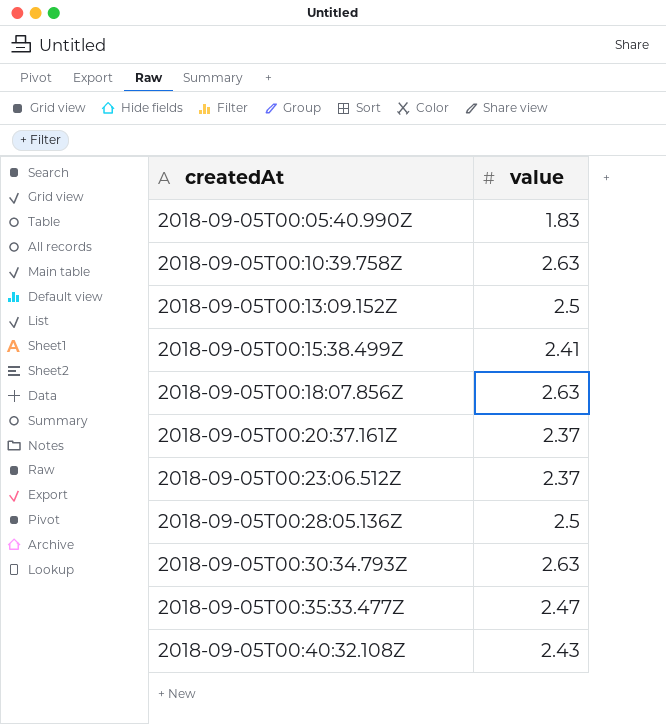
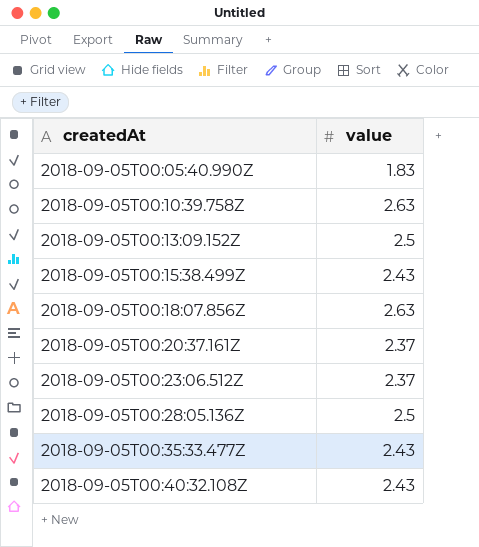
row 2018-09-05T00:30:34.793Z: 2.63 -> none
2018-09-05T00:15:38.499Z | value: 2.41 -> 2.43
2018-09-05T00:35:33.477Z | value: 2.47 -> 2.43

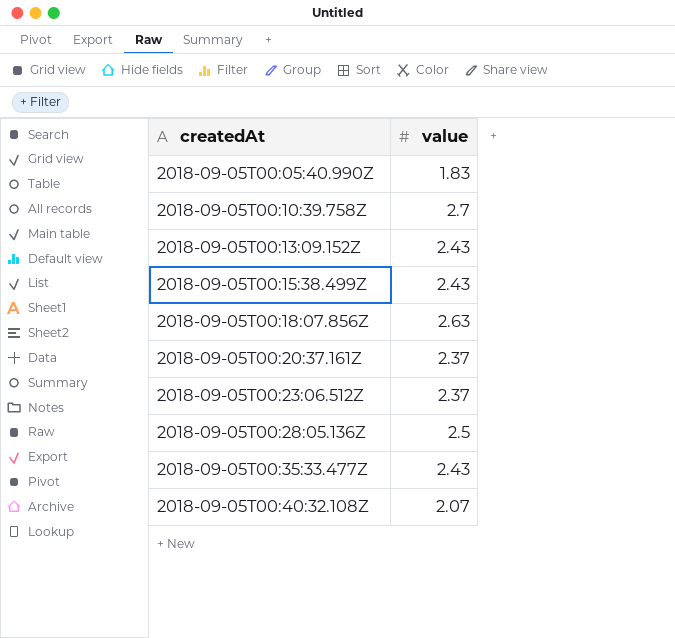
2018-09-05T00:10:39.758Z | value: 2.63 -> 2.7
2018-09-05T00:13:09.152Z | value: 2.5 -> 2.43
2018-09-05T00:40:32.108Z | value: 2.43 -> 2.07

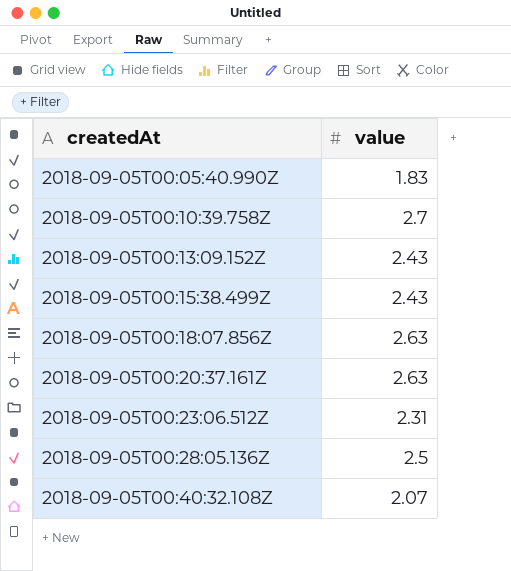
row 2018-09-05T00:35:33.477Z: 2.43 -> none
2018-09-05T00:20:37.161Z | value: 2.37 -> 2.63
2018-09-05T00:23:06.512Z | value: 2.37 -> 2.31

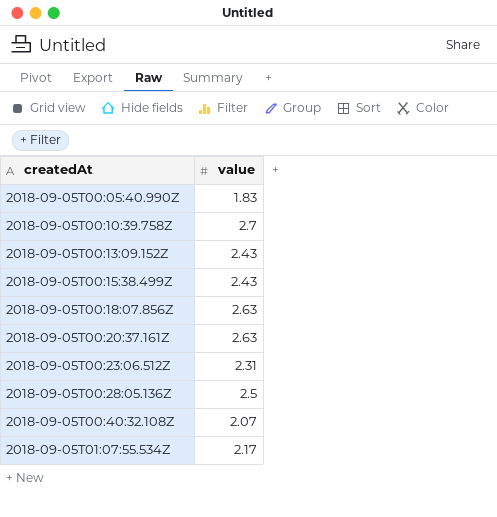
row 2018-09-05T01:07:55.534Z: none -> 2.17

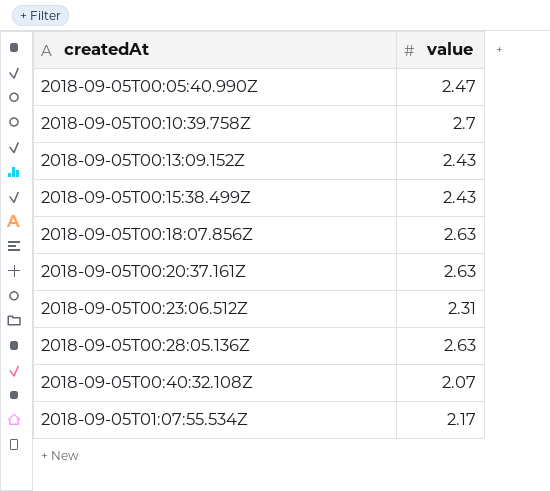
2018-09-05T00:05:40.990Z | value: 1.83 -> 2.47
2018-09-05T00:28:05.136Z | value: 2.5 -> 2.63

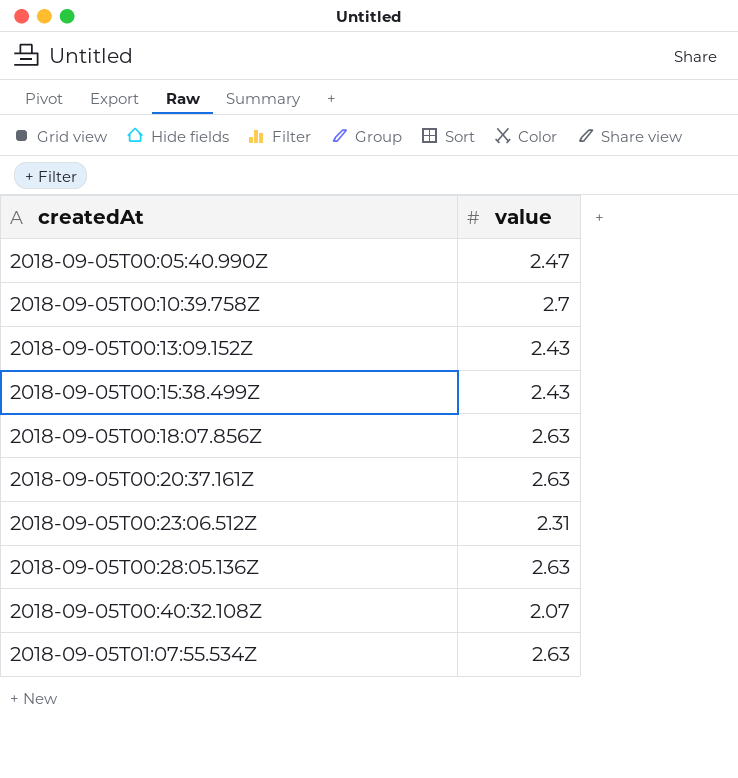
2018-09-05T01:07:55.534Z | value: 2.17 -> 2.63

